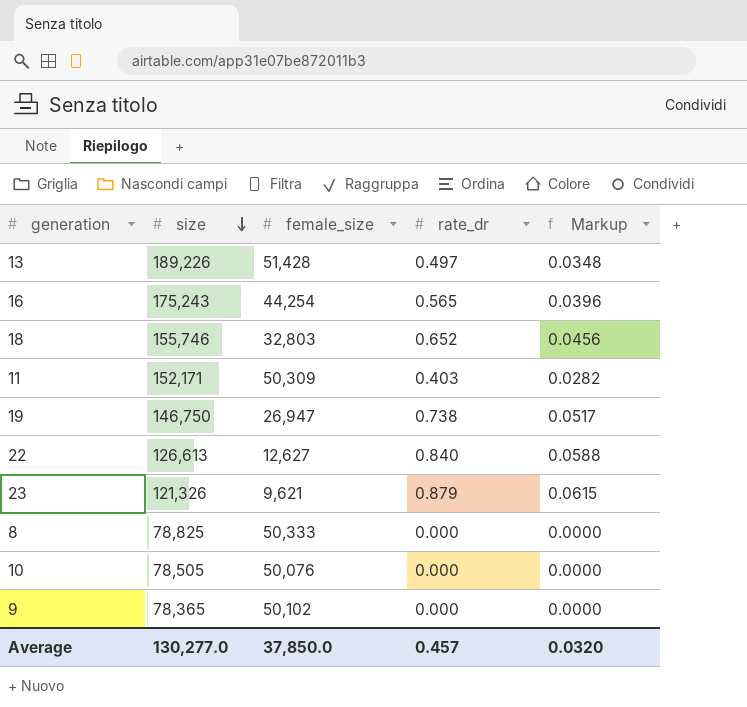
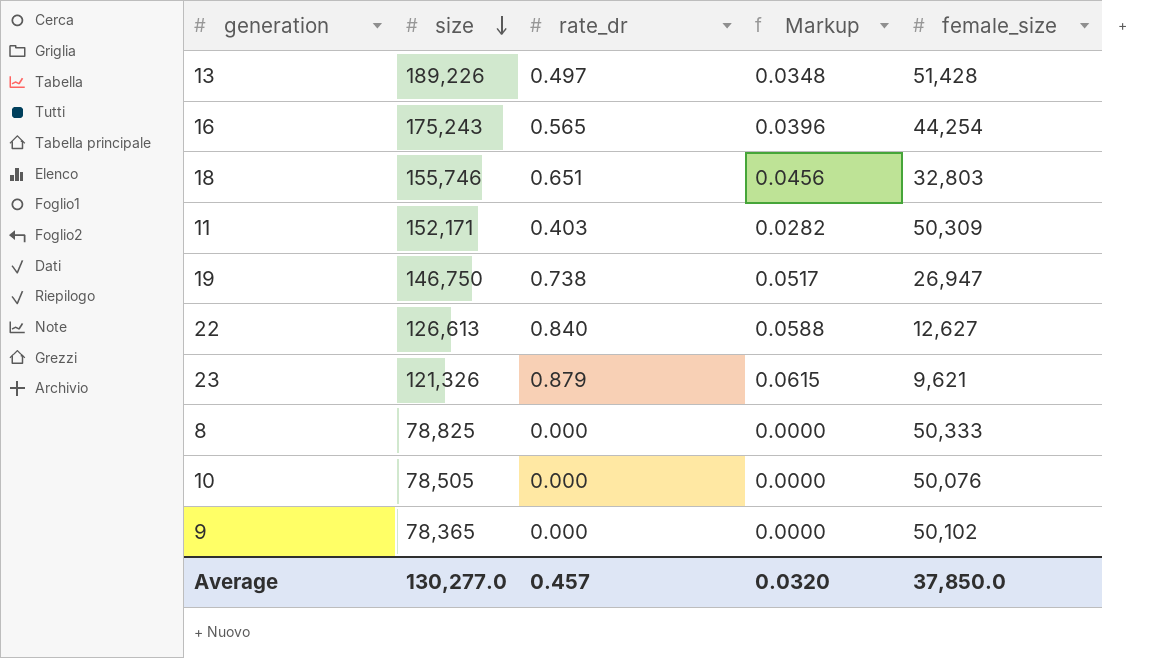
column female_size | position: 3 -> 5
18 | rate_dr: 0.652 -> 0.651

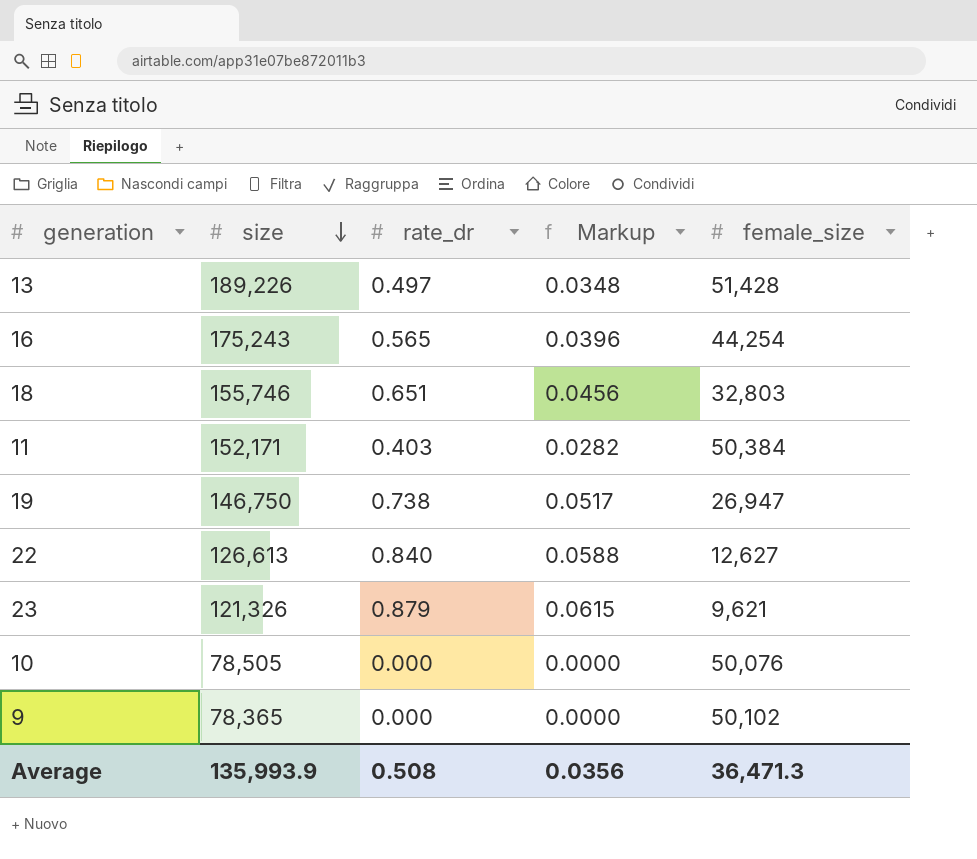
row 8: 78,825 | 0.000 | 0.0000 | 50,333 -> none
11 | female_size: 50,309 -> 50,384
Average | size: 130,277.0 -> 135,993.9
Average | rate_dr: 0.457 -> 0.508
Average | Markup: 0.0320 -> 0.0356
Average | female_size: 37,850.0 -> 36,471.3

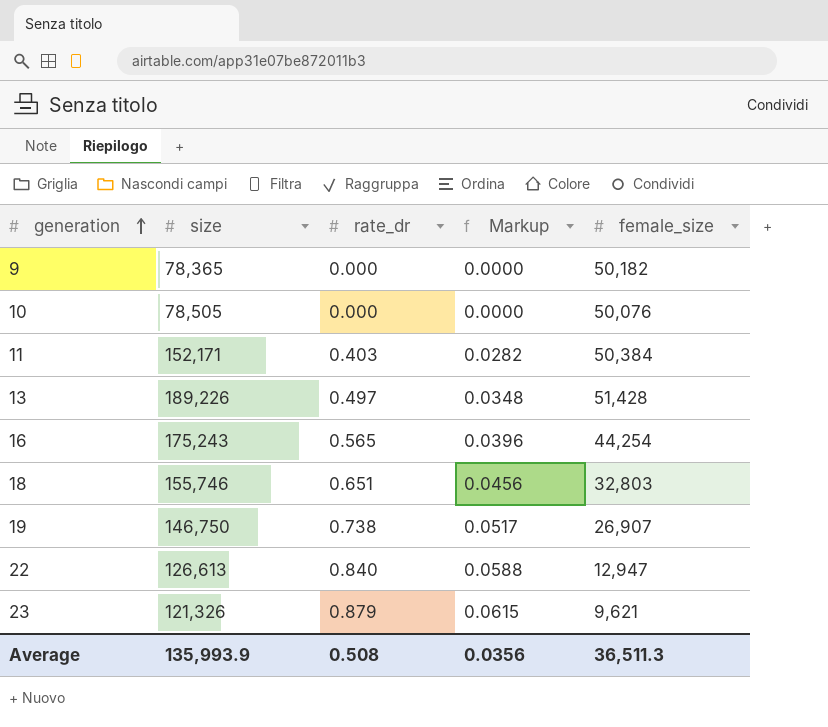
row order: size descending -> generation ascending
9 | female_size: 50,102 -> 50,182
19 | female_size: 26,947 -> 26,907
22 | female_size: 12,627 -> 12,947
Average | female_size: 36,471.3 -> 36,511.3

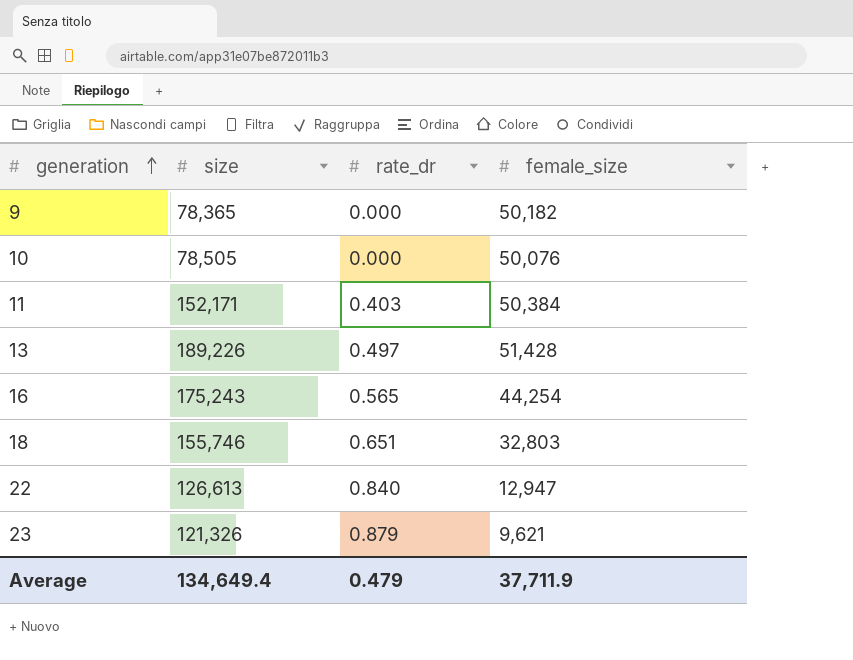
column Markup | formula: [rate_dr] * 0.07 -> none
row 19: 146,750 | 0.738 | 0.0517 | 26,907 -> none
Average | size: 135,993.9 -> 134,649.4
Average | rate_dr: 0.508 -> 0.479
Average | female_size: 36,511.3 -> 37,711.9

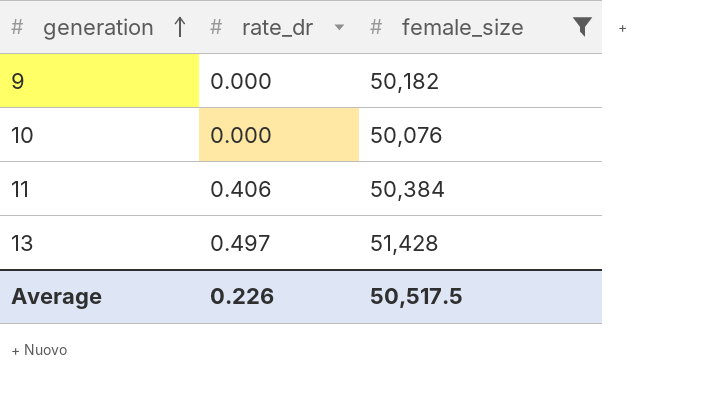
filter: none -> female_size >= 50,076
column size | position: 2 -> none
11 | rate_dr: 0.403 -> 0.406
Average | rate_dr: 0.479 -> 0.226
Average | female_size: 37,711.9 -> 50,517.5

